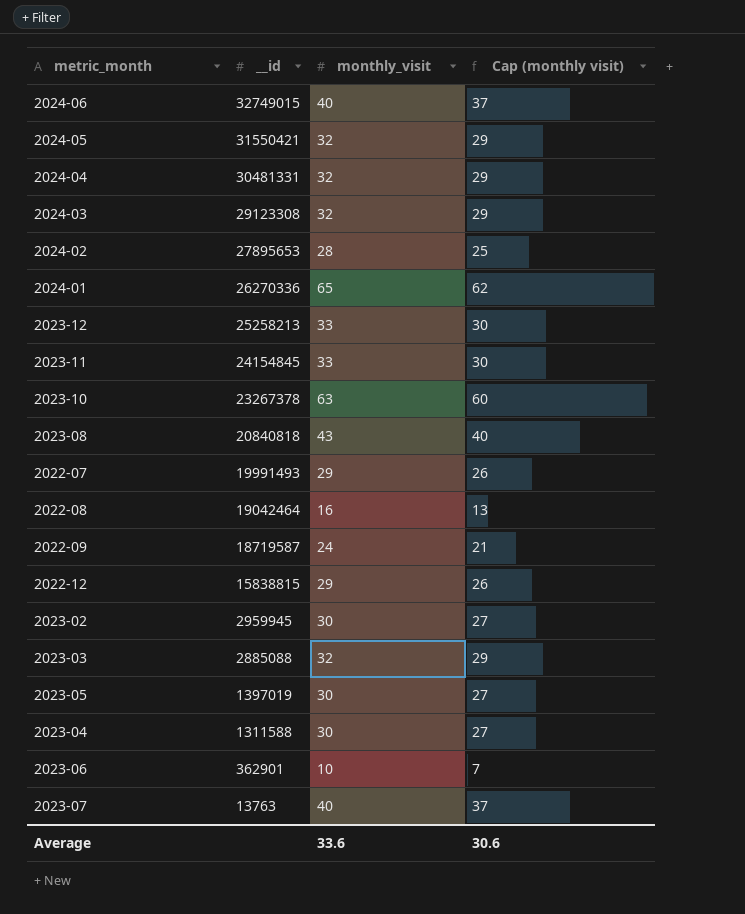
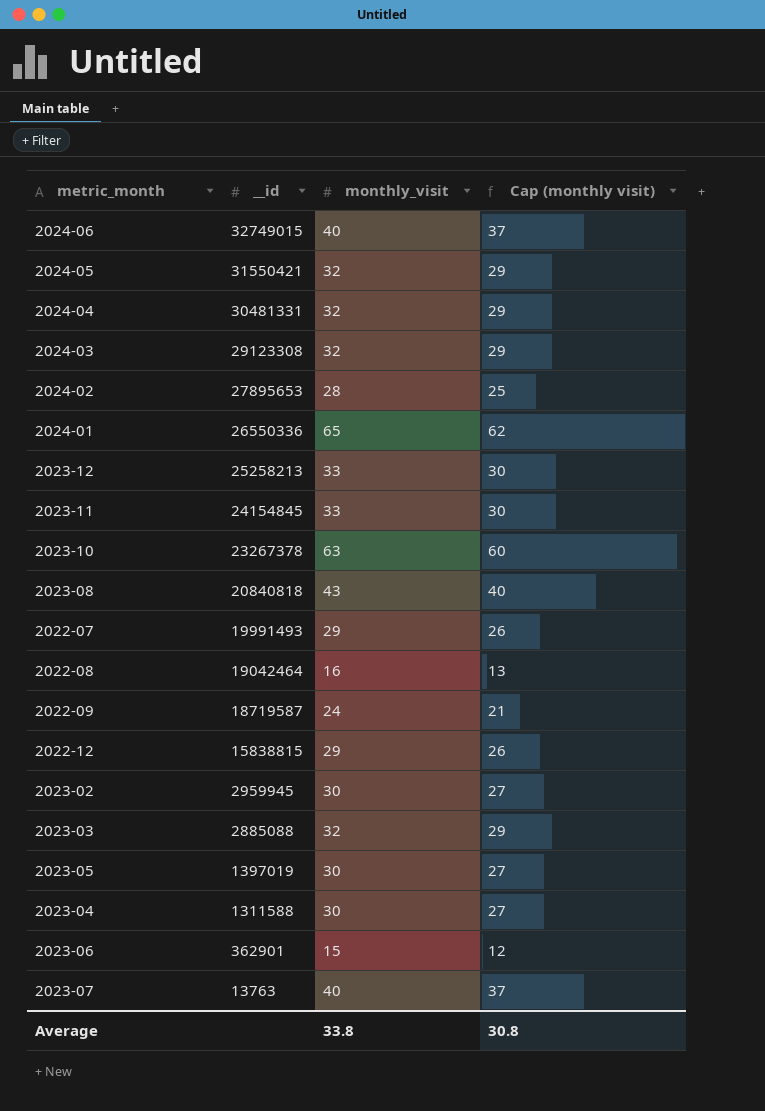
2024-01 | __id: 26270336 -> 26550336
2023-06 | monthly_visit: 10 -> 15
2023-06 | Cap (monthly visit): 7 -> 12
Average | monthly_visit: 33.6 -> 33.8
Average | Cap (monthly visit): 30.6 -> 30.8

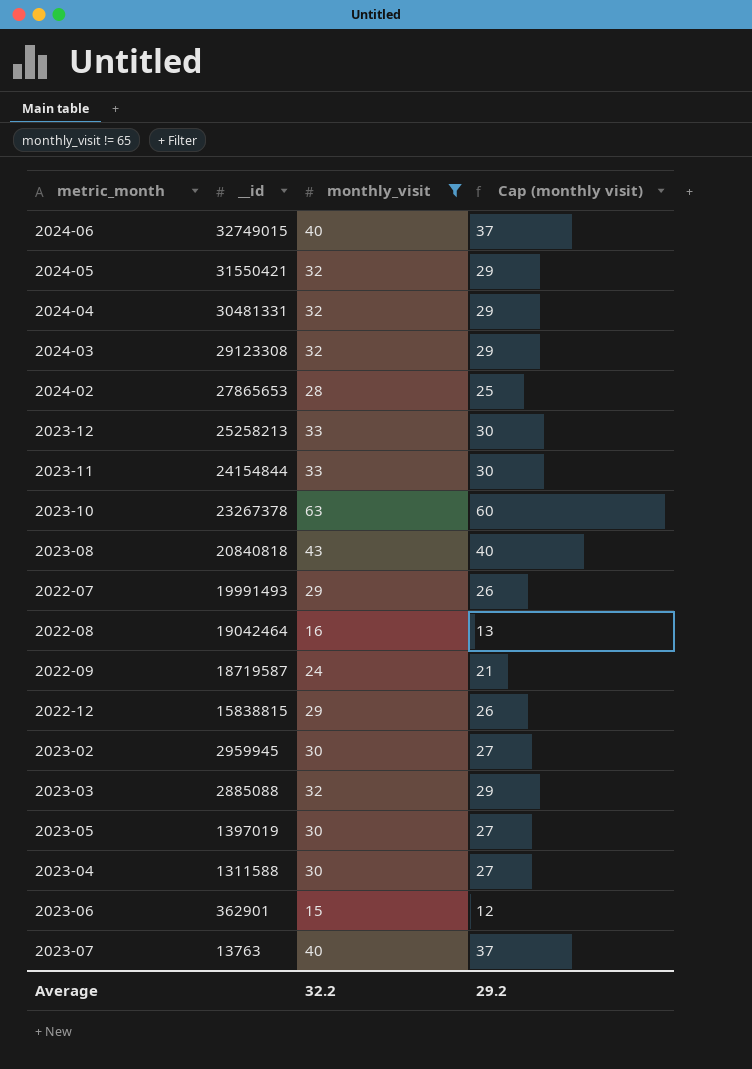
filter: none -> monthly_visit != 65
2024-02 | __id: 27895653 -> 27865653
2023-11 | __id: 24154845 -> 24154844
Average | monthly_visit: 33.8 -> 32.2
Average | Cap (monthly visit): 30.8 -> 29.2

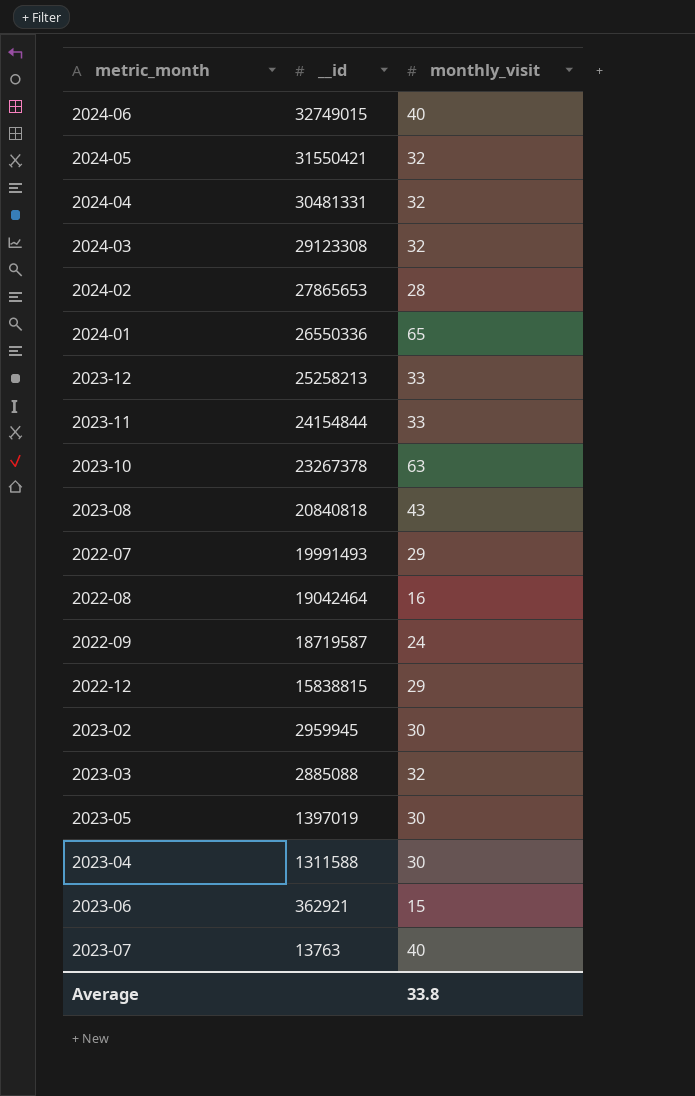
filter: monthly_visit != 65 -> none
column Cap (monthly visit) | formula: [monthly_visit] - 3 -> none
2023-06 | __id: 362901 -> 362921
Average | monthly_visit: 32.2 -> 33.8

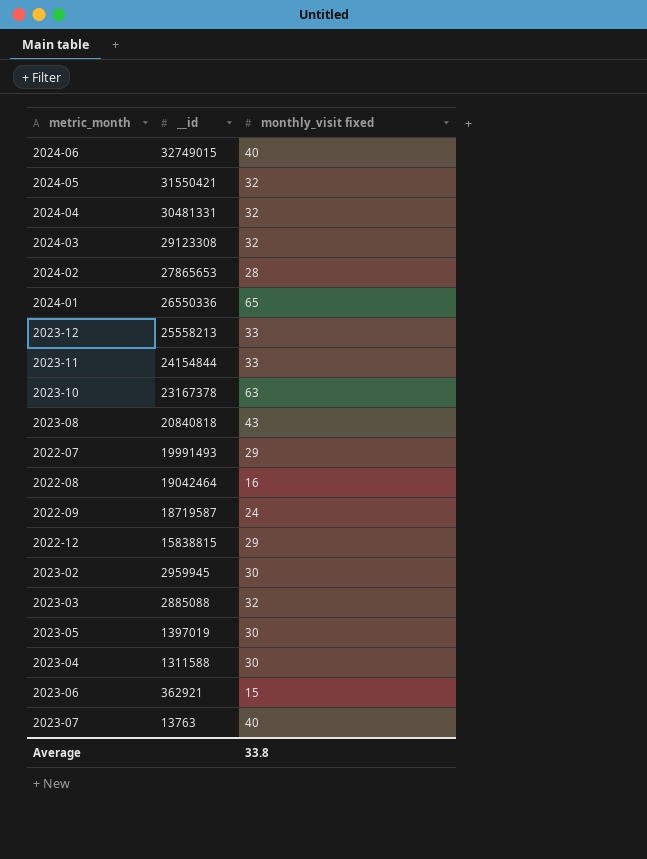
column name: monthly_visit -> monthly_visit fixed
2023-12 | __id: 25258213 -> 25558213
2023-10 | __id: 23267378 -> 23167378

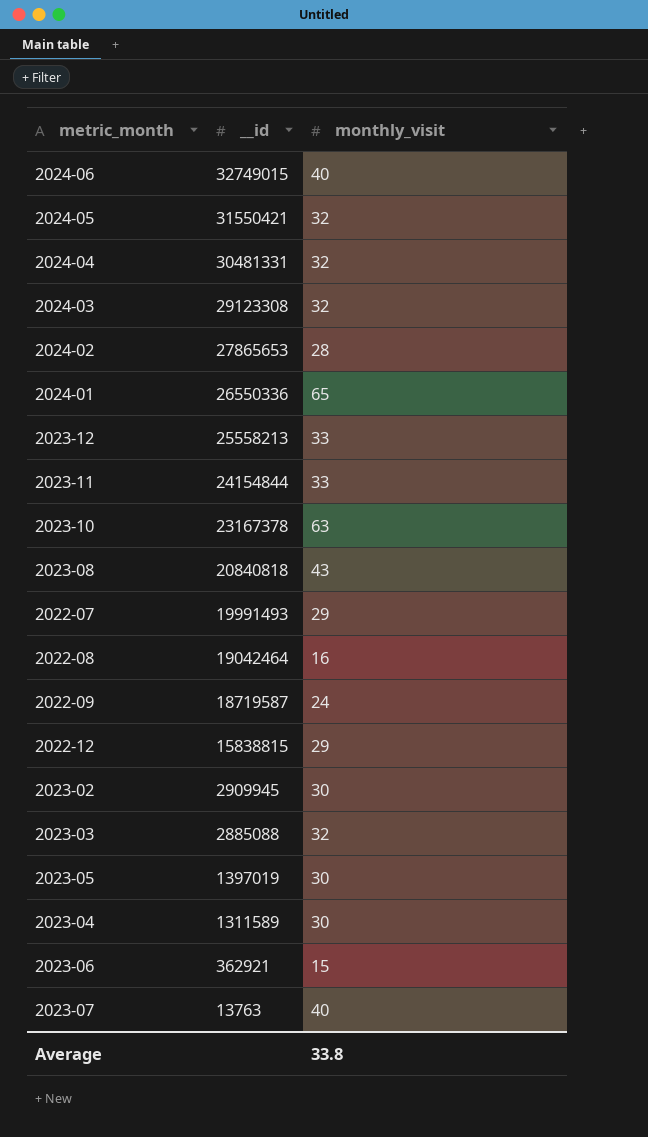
column name: monthly_visit fixed -> monthly_visit
2023-02 | __id: 2959945 -> 2909945
2023-04 | __id: 1311588 -> 1311589

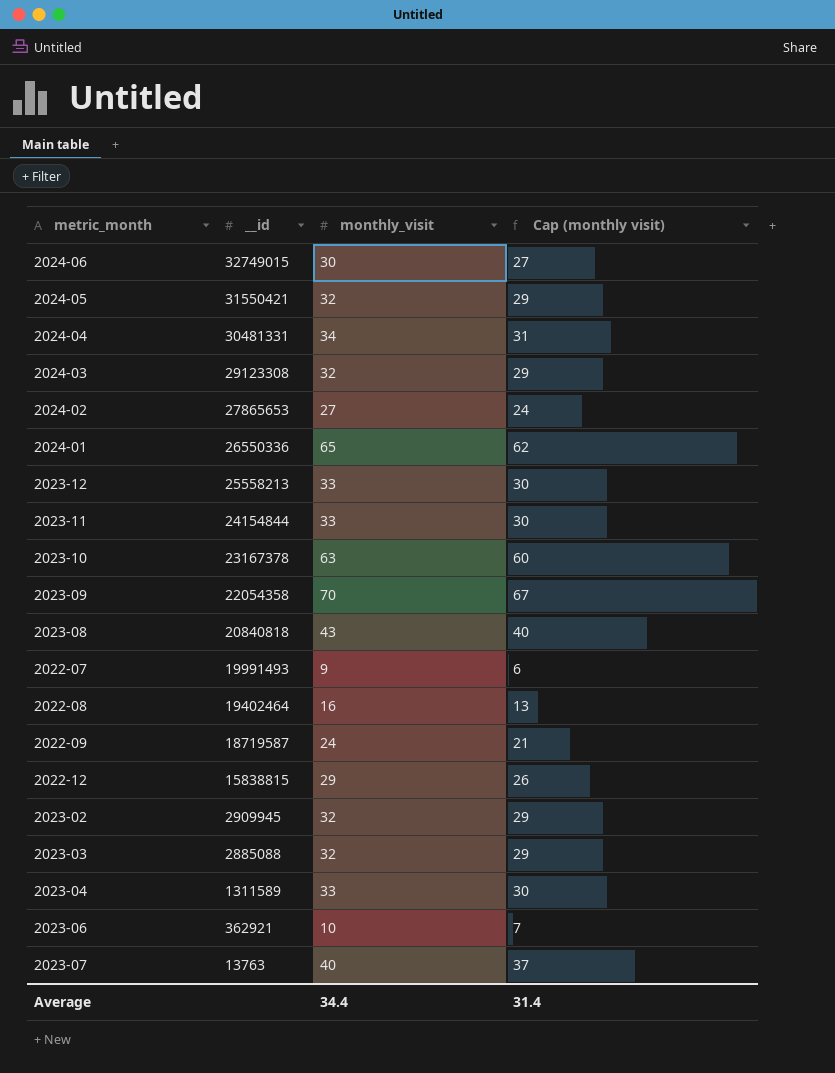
column Cap (monthly visit) | formula: none -> [monthly_visit] - 3
row 2023-05: 1397019 | 30 -> none
2024-06 | monthly_visit: 40 -> 30
2024-04 | monthly_visit: 32 -> 34
2024-02 | monthly_visit: 28 -> 27
row 2023-09: none -> 22054358 | 70 | 67
2022-07 | monthly_visit: 29 -> 9
2022-08 | __id: 19042464 -> 19402464
2023-02 | monthly_visit: 30 -> 32
2023-04 | monthly_visit: 30 -> 33
2023-06 | monthly_visit: 15 -> 10
Average | monthly_visit: 33.8 -> 34.4

